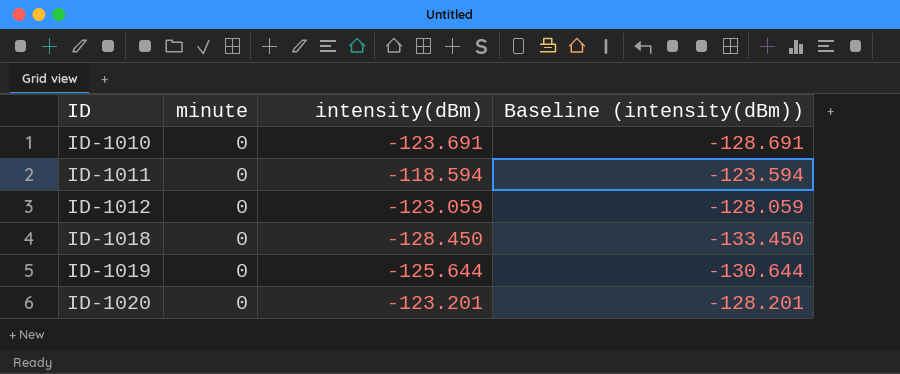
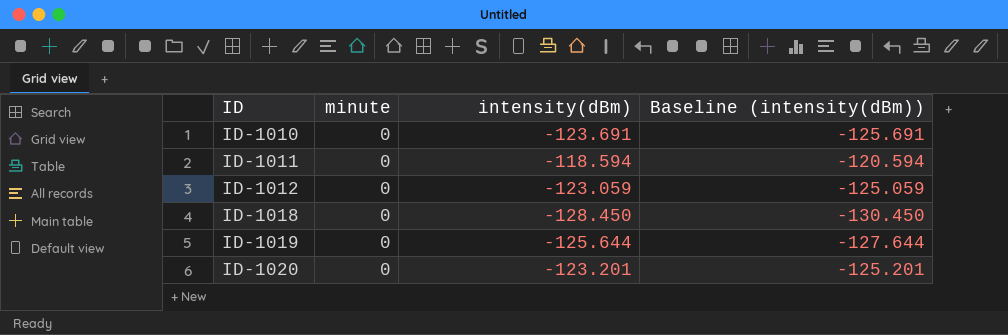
column Baseline (intensity(dBm)) | formula: [intensity(dBm)] - 5 -> [intensity(dBm)] - 2

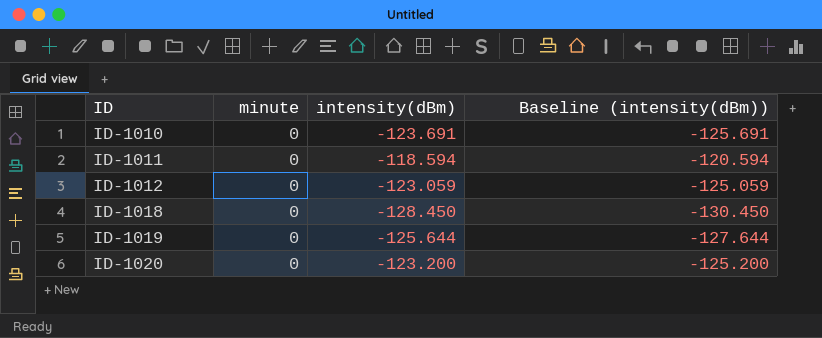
ID-1020 | intensity(dBm): -123.201 -> -123.200
ID-1020 | Baseline (intensity(dBm)): -125.201 -> -125.200

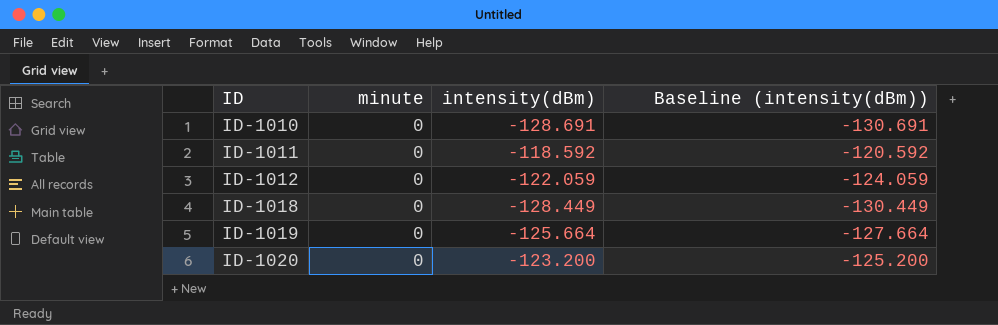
ID-1010 | intensity(dBm): -123.691 -> -128.691
ID-1010 | Baseline (intensity(dBm)): -125.691 -> -130.691
ID-1011 | intensity(dBm): -118.594 -> -118.592
ID-1011 | Baseline (intensity(dBm)): -120.594 -> -120.592
ID-1012 | intensity(dBm): -123.059 -> -122.059
ID-1012 | Baseline (intensity(dBm)): -125.059 -> -124.059
ID-1018 | intensity(dBm): -128.450 -> -128.449
ID-1018 | Baseline (intensity(dBm)): -130.450 -> -130.449
ID-1019 | intensity(dBm): -125.644 -> -125.664
ID-1019 | Baseline (intensity(dBm)): -127.644 -> -127.664

